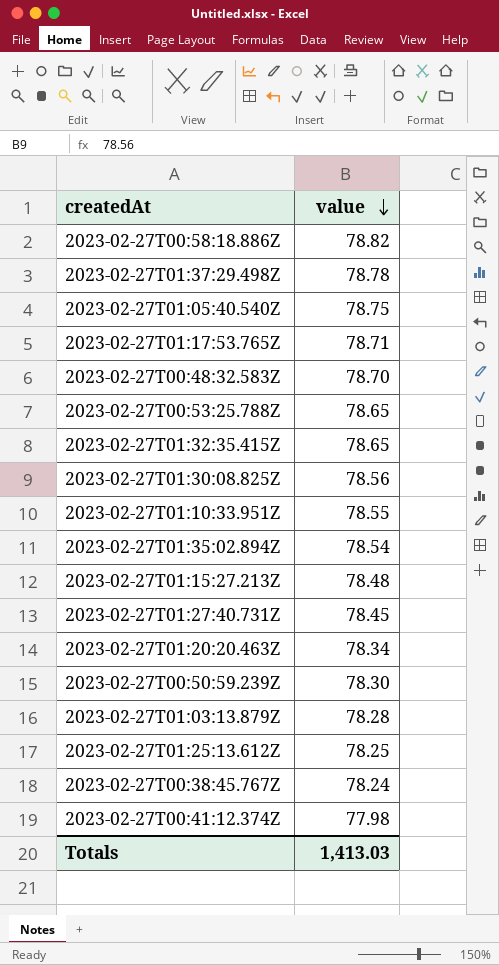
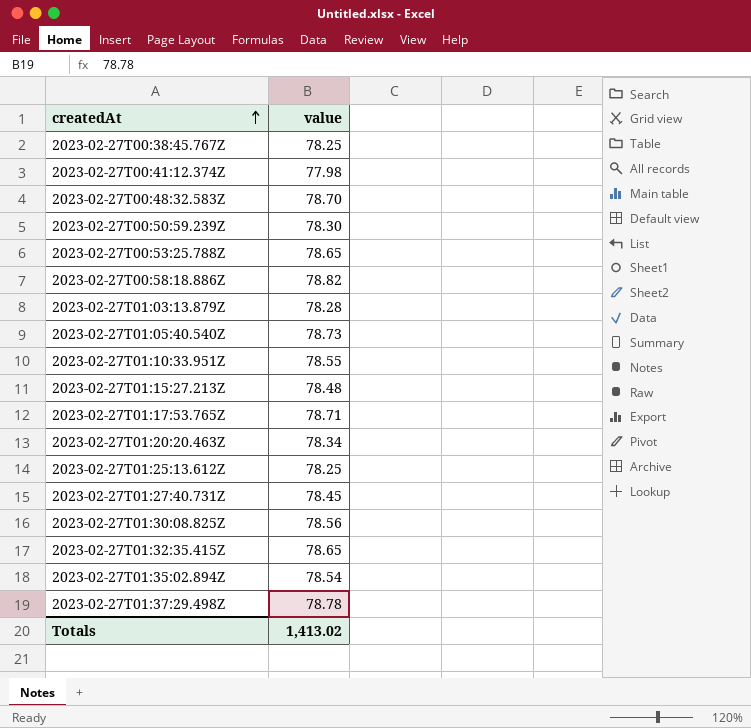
row order: value descending -> createdAt ascending
2023-02-27T00:38:45.767Z | value: 78.24 -> 78.25
2023-02-27T01:05:40.540Z | value: 78.75 -> 78.73
Totals | value: 1,413.03 -> 1,413.02

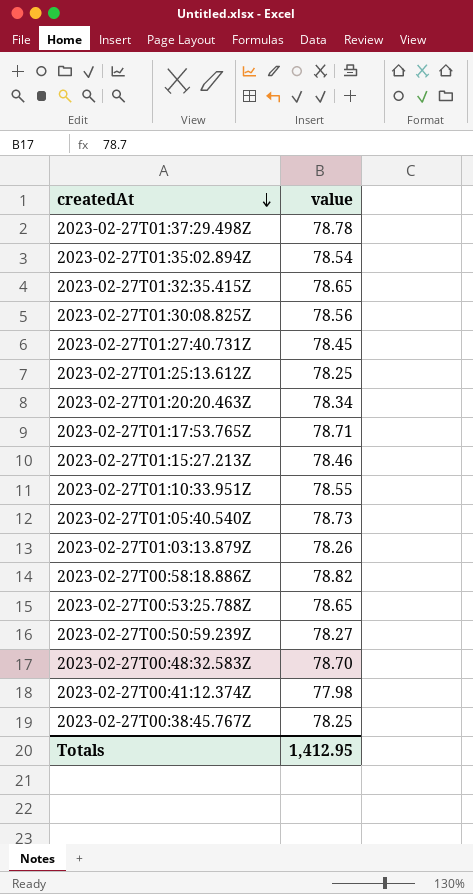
row order: createdAt ascending -> createdAt descending
2023-02-27T01:15:27.213Z | value: 78.48 -> 78.46
2023-02-27T01:03:13.879Z | value: 78.28 -> 78.26
2023-02-27T00:50:59.239Z | value: 78.30 -> 78.27
Totals | value: 1,413.02 -> 1,412.95

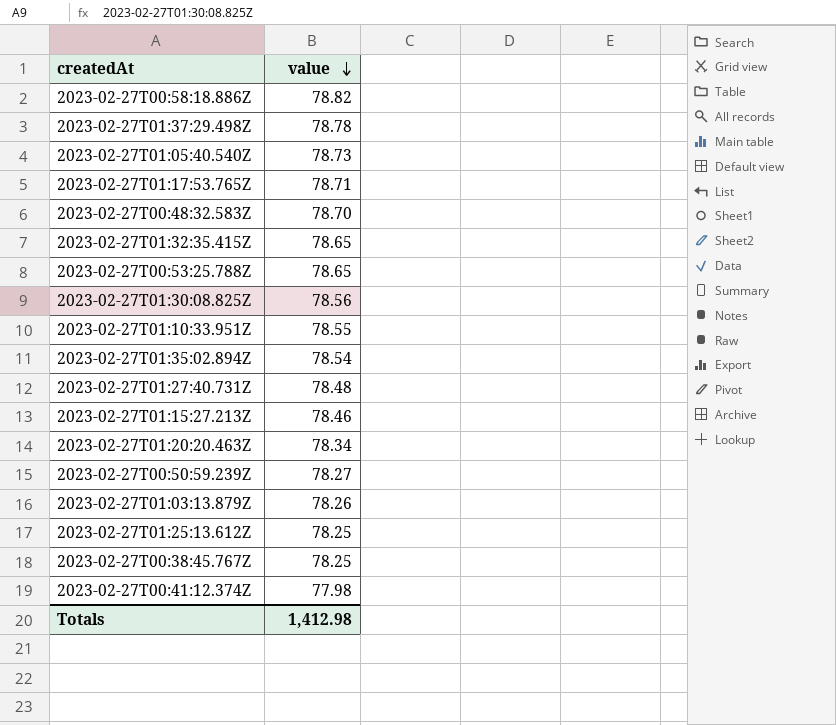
row order: createdAt descending -> value descending
2023-02-27T01:27:40.731Z | value: 78.45 -> 78.48
Totals | value: 1,412.95 -> 1,412.98

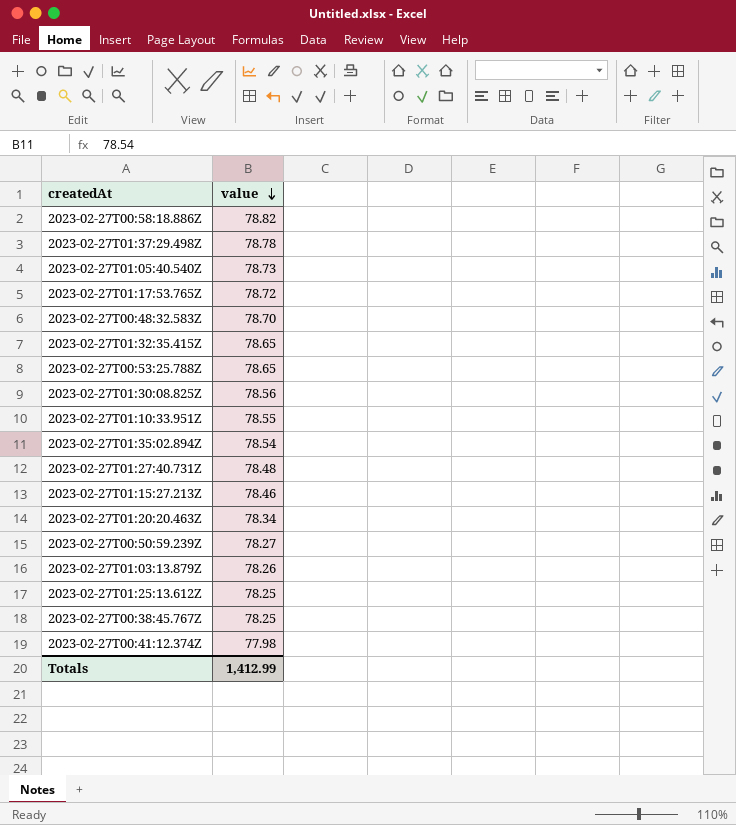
2023-02-27T01:17:53.765Z | value: 78.71 -> 78.72
Totals | value: 1,412.98 -> 1,412.99

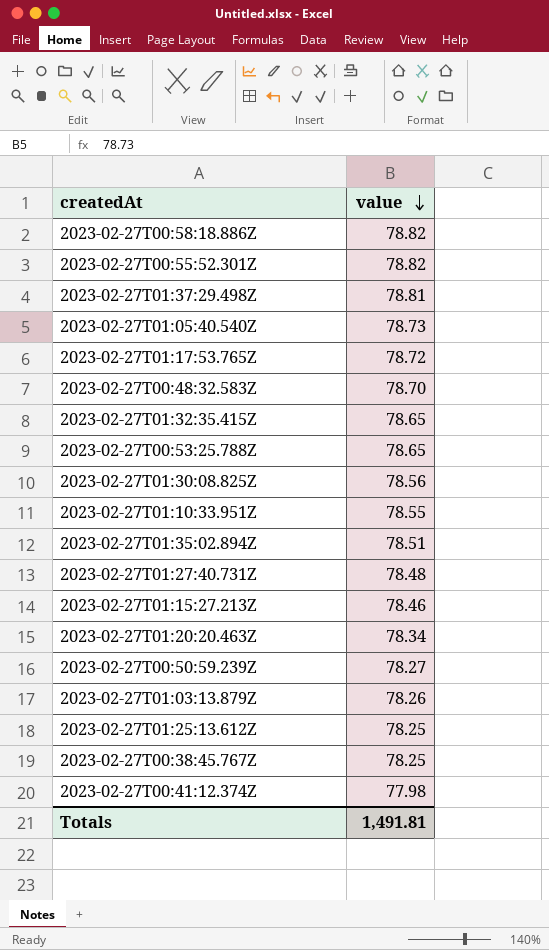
row 2023-02-27T00:55:52.301Z: none -> 78.82
2023-02-27T01:37:29.498Z | value: 78.78 -> 78.81
2023-02-27T01:35:02.894Z | value: 78.54 -> 78.51
Totals | value: 1,412.99 -> 1,491.81

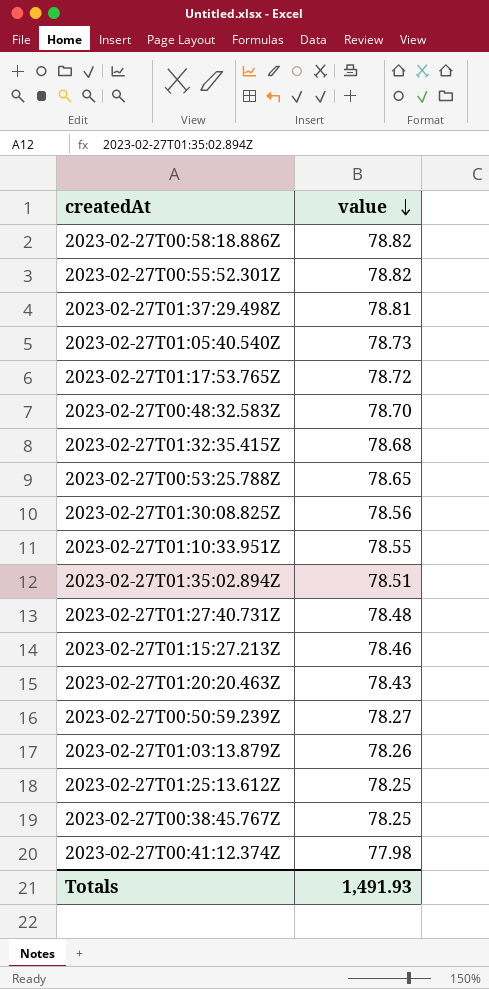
2023-02-27T01:32:35.415Z | value: 78.65 -> 78.68
2023-02-27T01:20:20.463Z | value: 78.34 -> 78.43
Totals | value: 1,491.81 -> 1,491.93

